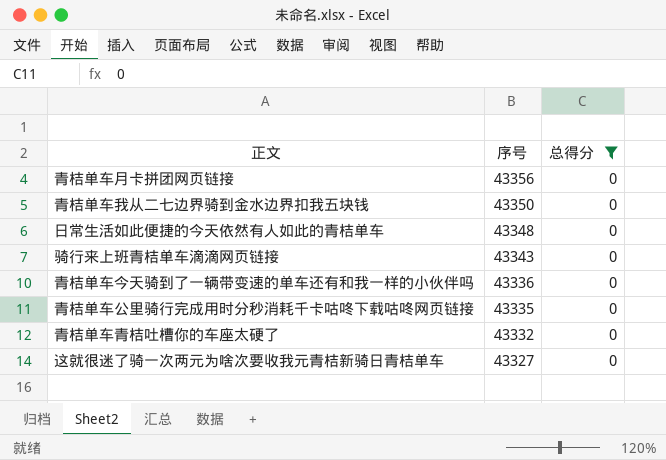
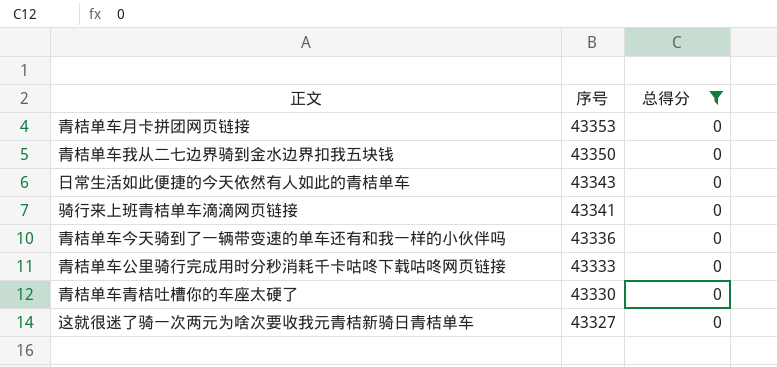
青桔单车月卡拼团网页链接 | 序号: 43356 -> 43353
日常生活如此便捷的今天依然有人如此的青桔单车 | 序号: 43348 -> 43343
骑行来上班青桔单车滴滴网页链接 | 序号: 43343 -> 43341
青桔单车公里骑行完成用时分秒消耗千卡咕咚下载咕咚网页链接 | 序号: 43335 -> 43333
青桔单车青桔吐槽你的车座太硬了 | 序号: 43332 -> 43330

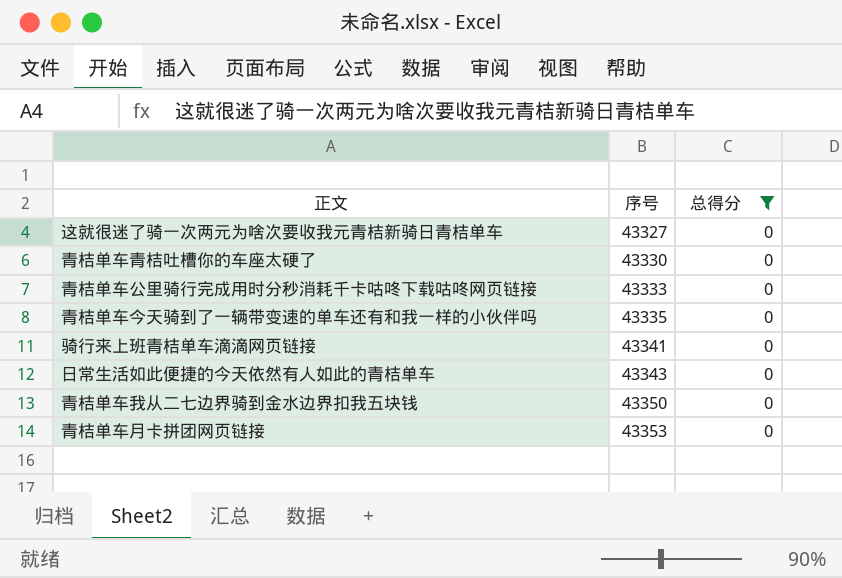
row order: 序号 descending -> 序号 ascending
青桔单车今天骑到了一辆带变速的单车还有和我一样的小伙伴吗 | 序号: 43336 -> 43335

